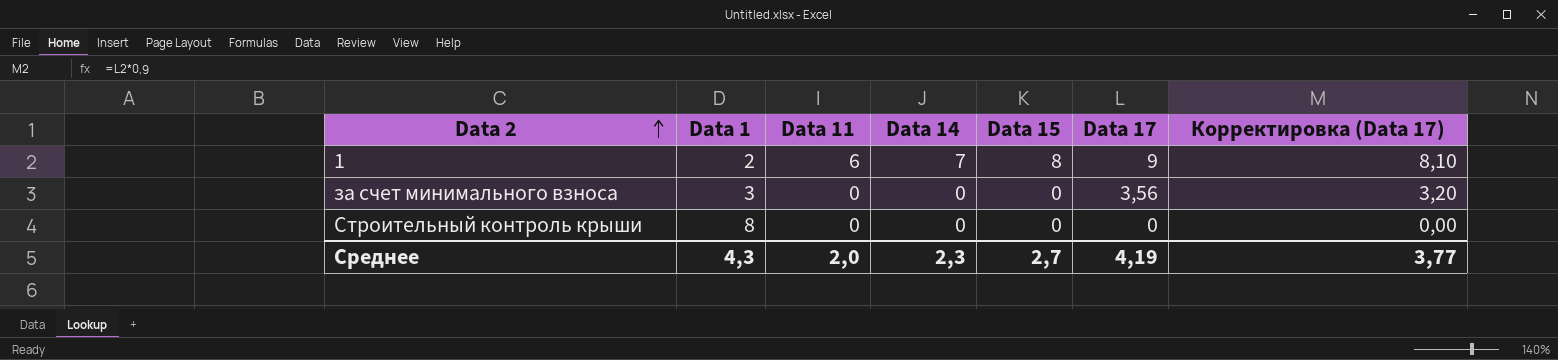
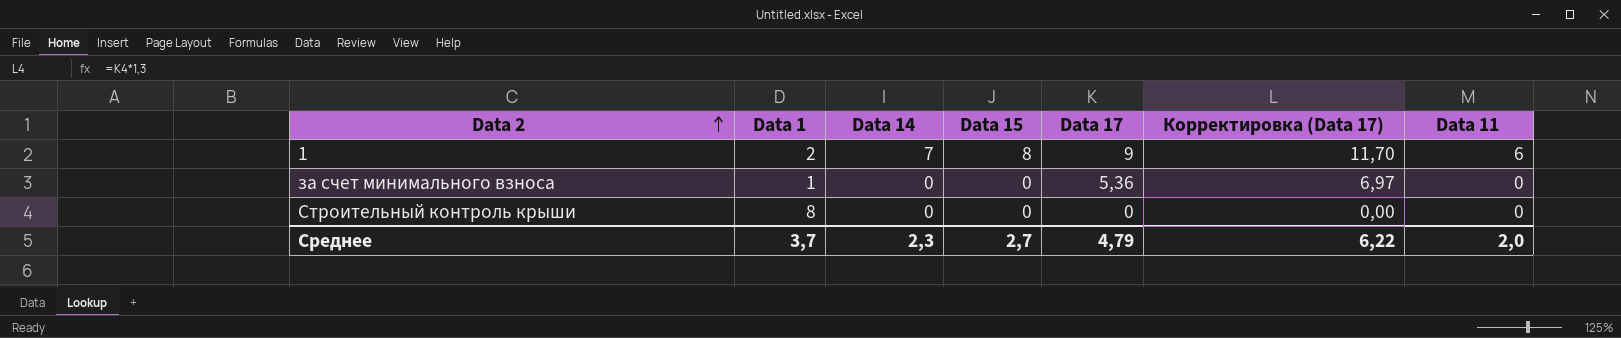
column Корректировка (Data 17) | formula: [Data 17] * 0,9 -> [Data 17] * 1,3
column Data 11 | position: 3 -> 7
за счет минимального взноса | Data 1: 3 -> 1
за счет минимального взноса | Data 17: 3,56 -> 5,36
Среднее | Data 1: 4,3 -> 3,7
Среднее | Data 17: 4,19 -> 4,79
Среднее | Корректировка (Data 17): 3,77 -> 6,22

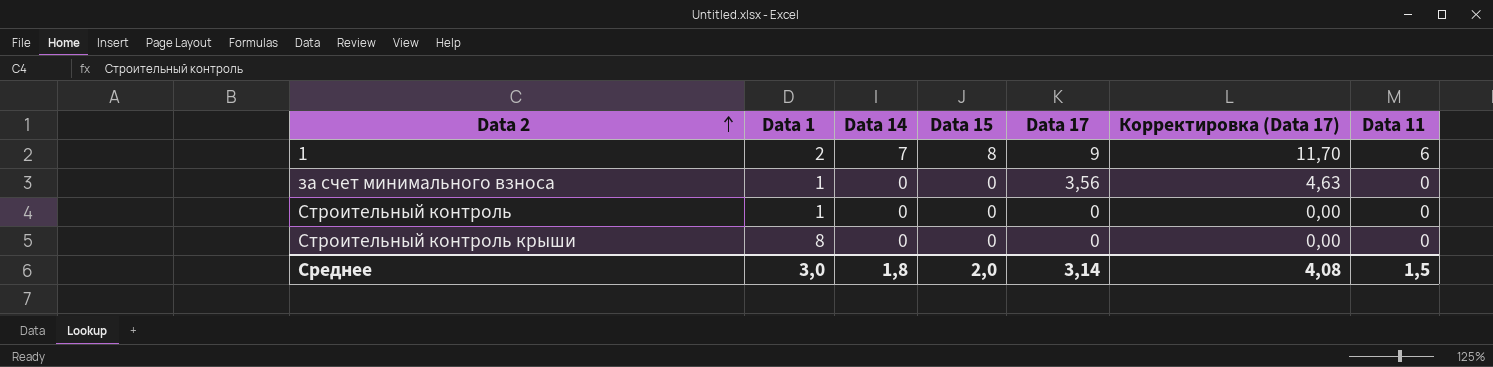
за счет минимального взноса | Data 17: 5,36 -> 3,56
за счет минимального взноса | Корректировка (Data 17): 6,97 -> 4,63
row Строительный контроль: none -> 1 | 0 | 0 | 0 | 0,00 | 0
Среднее | Data 1: 3,7 -> 3,0
Среднее | Data 14: 2,3 -> 1,8
Среднее | Data 15: 2,7 -> 2,0
Среднее | Data 17: 4,79 -> 3,14
Среднее | Корректировка (Data 17): 6,22 -> 4,08
Среднее | Data 11: 2,0 -> 1,5

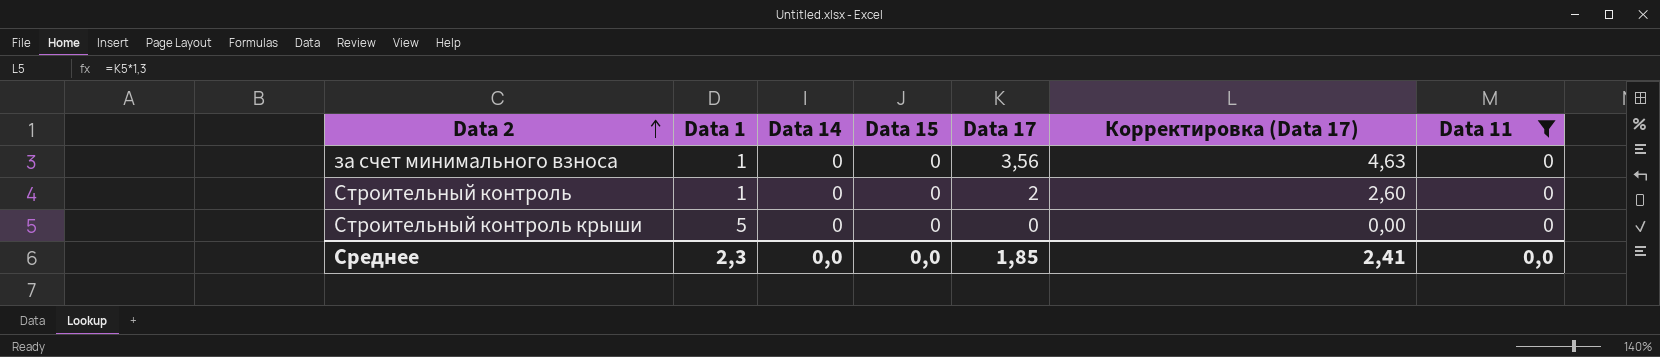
filter: none -> Data 11 = 0
Строительный контроль | Data 17: 0 -> 2
Строительный контроль | Корректировка (Data 17): 0,00 -> 2,60
Строительный контроль крыши | Data 1: 8 -> 5
Среднее | Data 1: 3,0 -> 2,3
Среднее | Data 14: 1,8 -> 0,0
Среднее | Data 15: 2,0 -> 0,0
Среднее | Data 17: 3,14 -> 1,85
Среднее | Корректировка (Data 17): 4,08 -> 2,41
Среднее | Data 11: 1,5 -> 0,0

